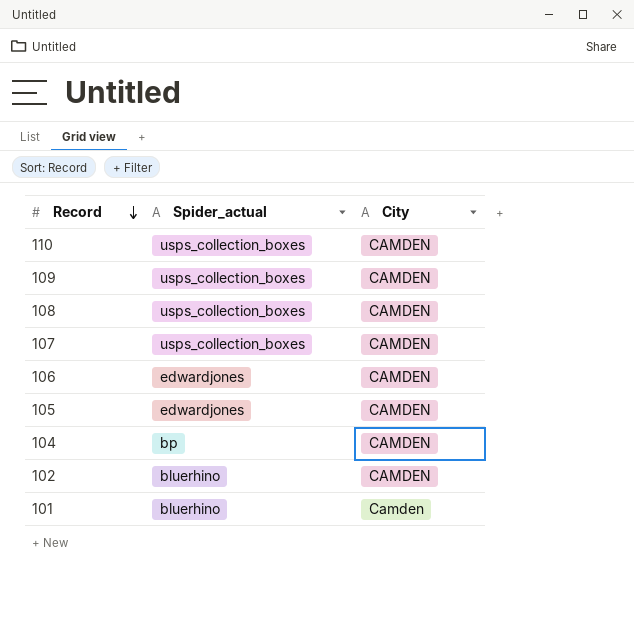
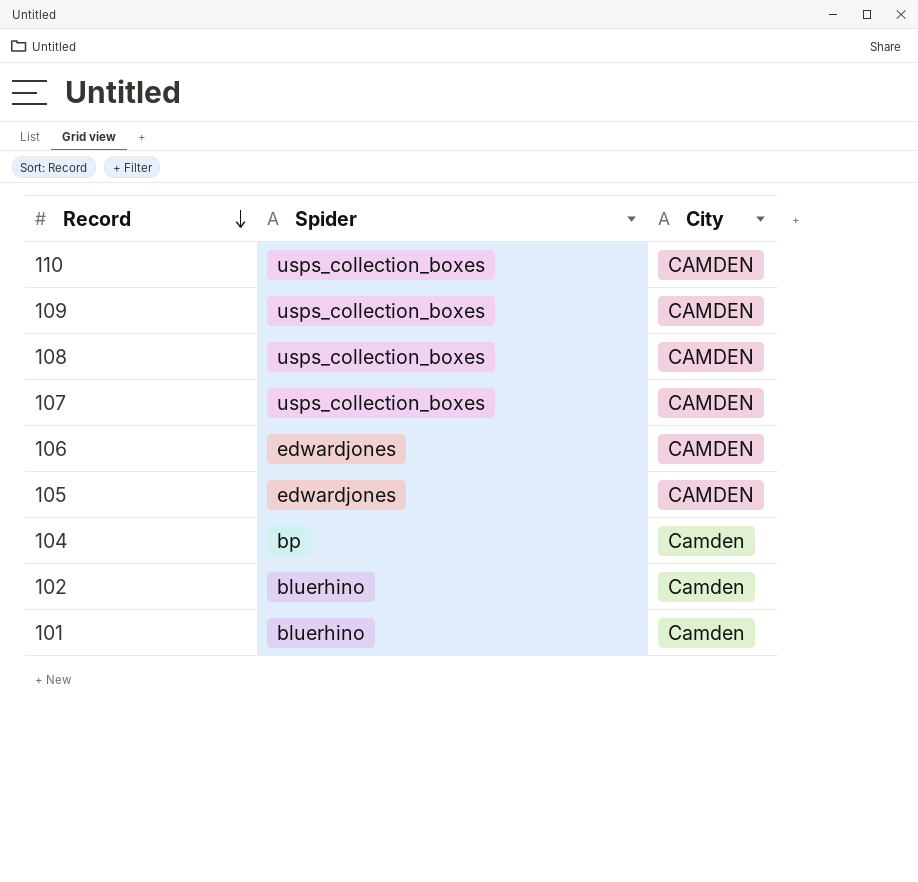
column name: Spider_actual -> Spider
104 | City: CAMDEN -> Camden
102 | City: CAMDEN -> Camden

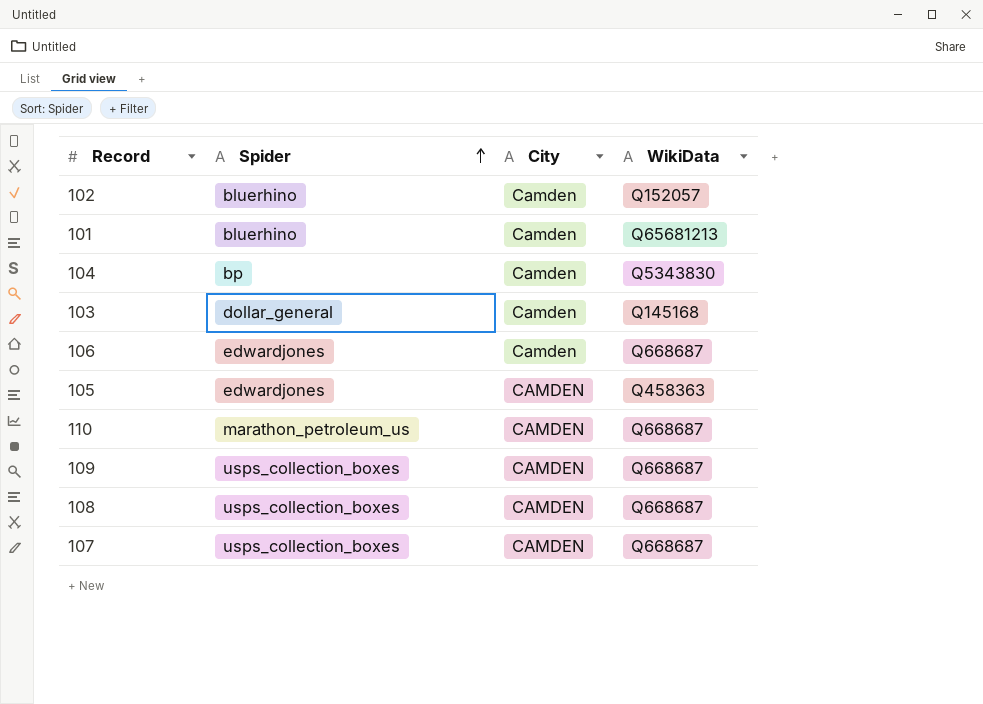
row order: Record descending -> Spider ascending
column WikiData | position: none -> 4
row 103: none -> dollar_general | Camden | Q145168
106 | City: CAMDEN -> Camden
110 | Spider: usps_collection_boxes -> marathon_petroleum_us

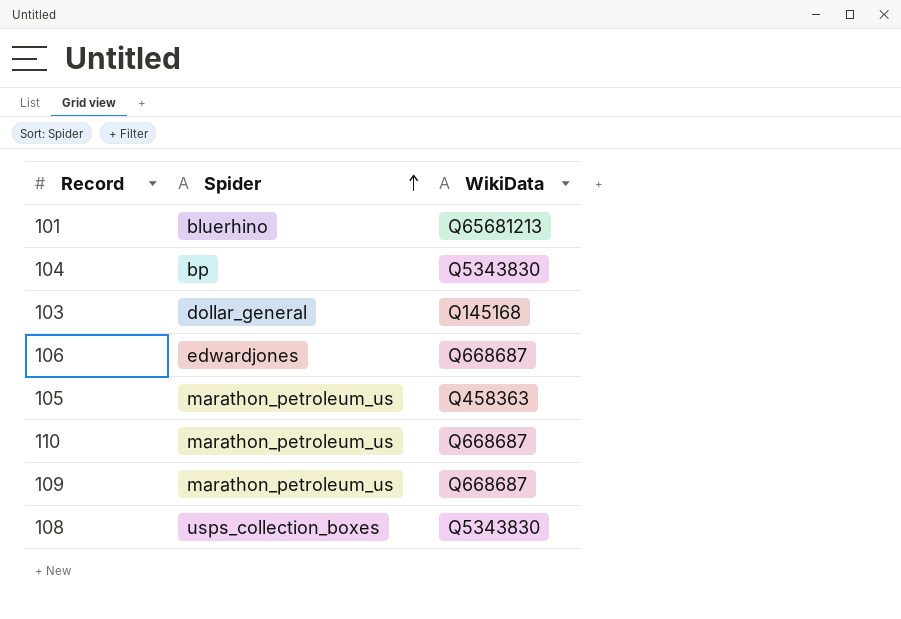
column City | position: 3 -> none
row 102: bluerhino | Camden | Q152057 -> none
row 107: usps_collection_boxes | CAMDEN | Q668687 -> none
105 | Spider: edwardjones -> marathon_petroleum_us
109 | Spider: usps_collection_boxes -> marathon_petroleum_us
108 | WikiData: Q668687 -> Q5343830

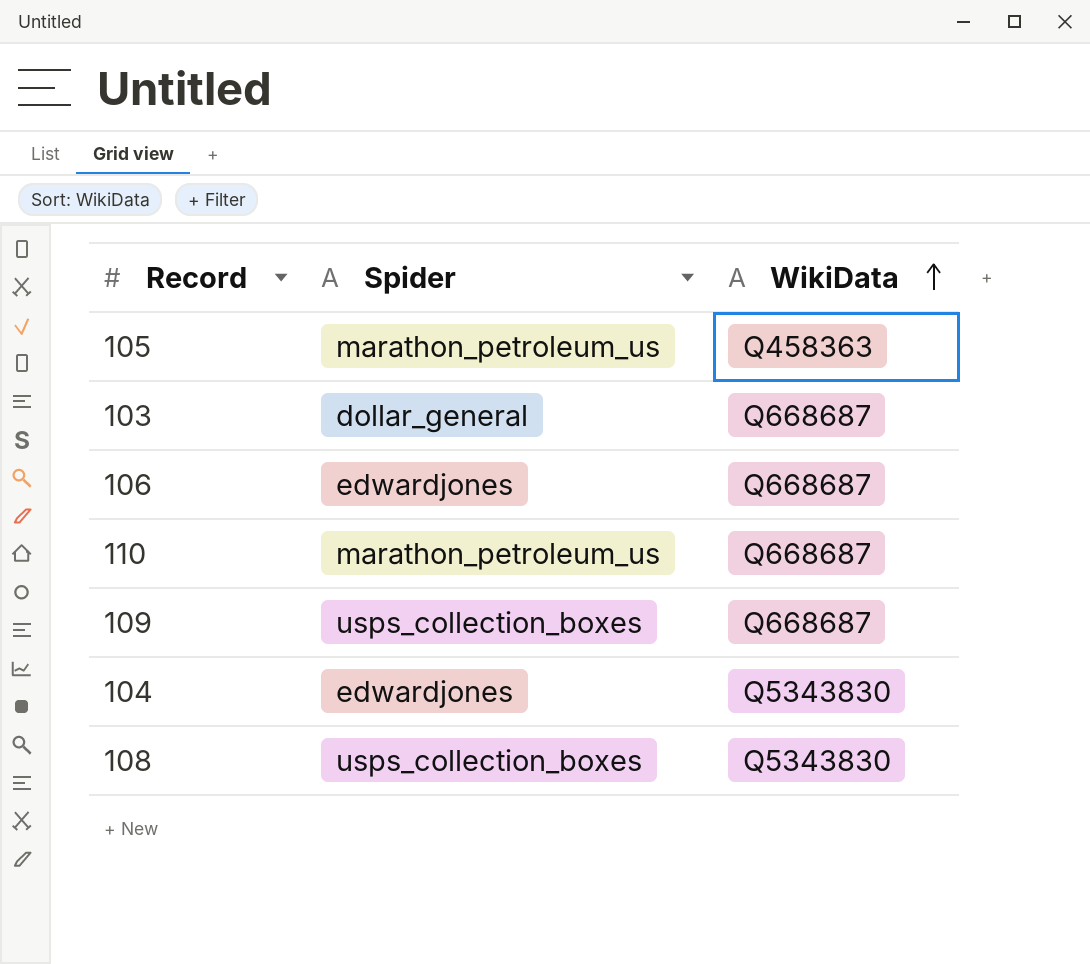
row order: Spider ascending -> WikiData ascending
row 101: bluerhino | Q65681213 -> none
103 | WikiData: Q145168 -> Q668687
109 | Spider: marathon_petroleum_us -> usps_collection_boxes
104 | Spider: bp -> edwardjones

